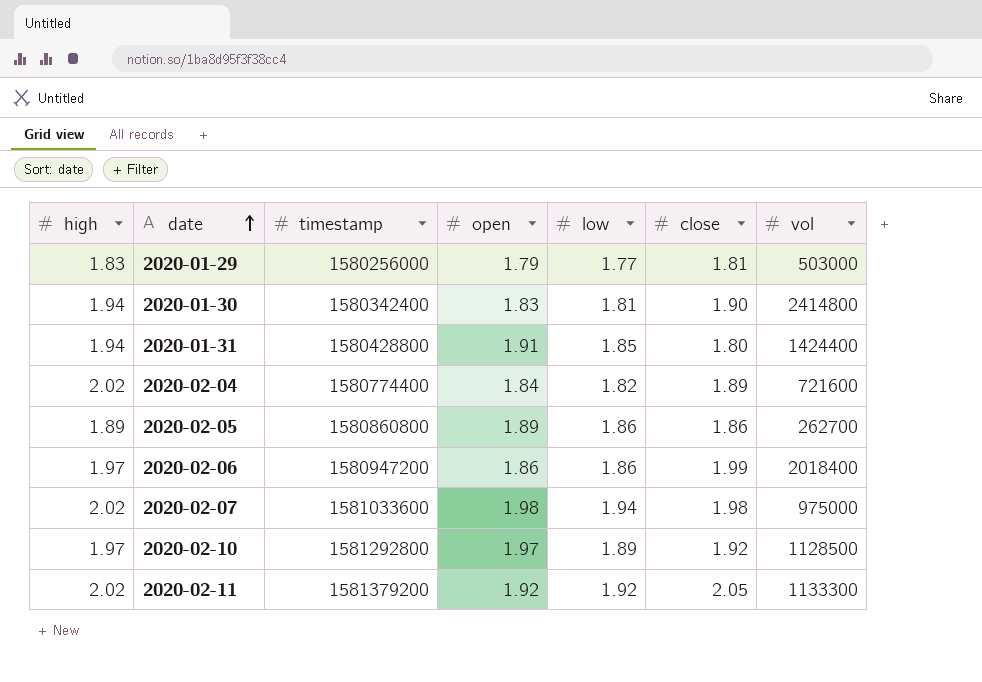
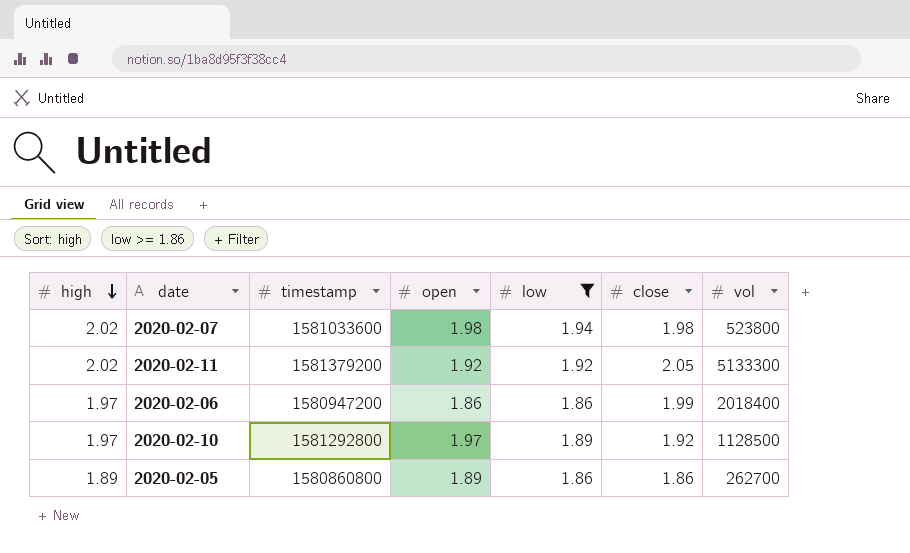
filter: none -> low >= 1.86
row order: date ascending -> high descending
2020-02-07 | vol: 975000 -> 523800
2020-02-11 | vol: 1133300 -> 5133300

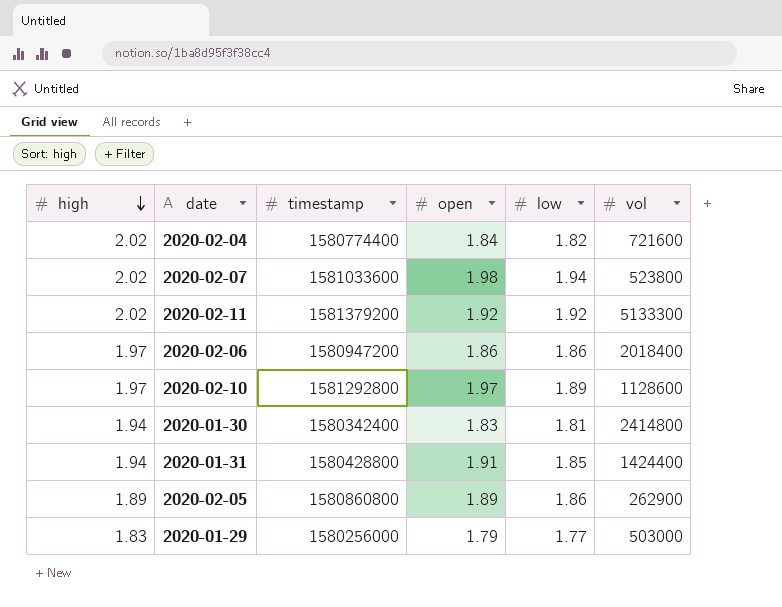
filter: low >= 1.86 -> none
column close | position: 6 -> none
2020-02-10 | vol: 1128500 -> 1128600
2020-02-05 | vol: 262700 -> 262900

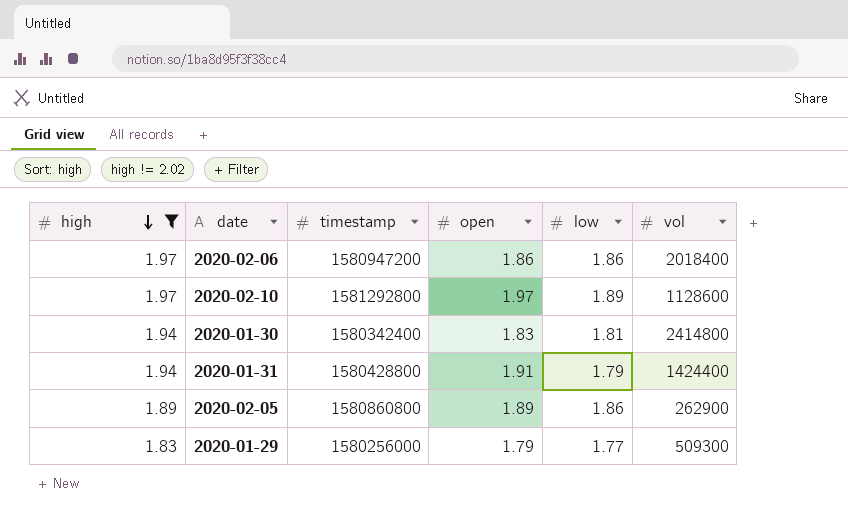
filter: none -> high != 2.02
2020-01-31 | low: 1.85 -> 1.79
2020-01-29 | vol: 503000 -> 509300

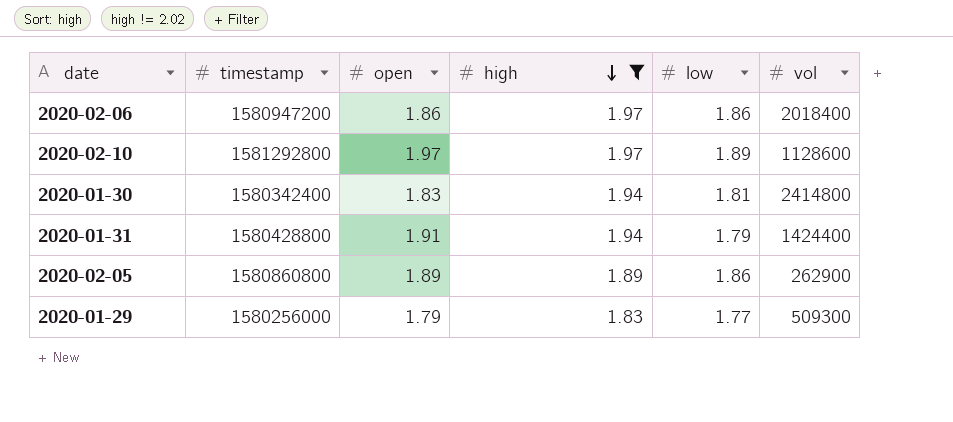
column high | position: 1 -> 4

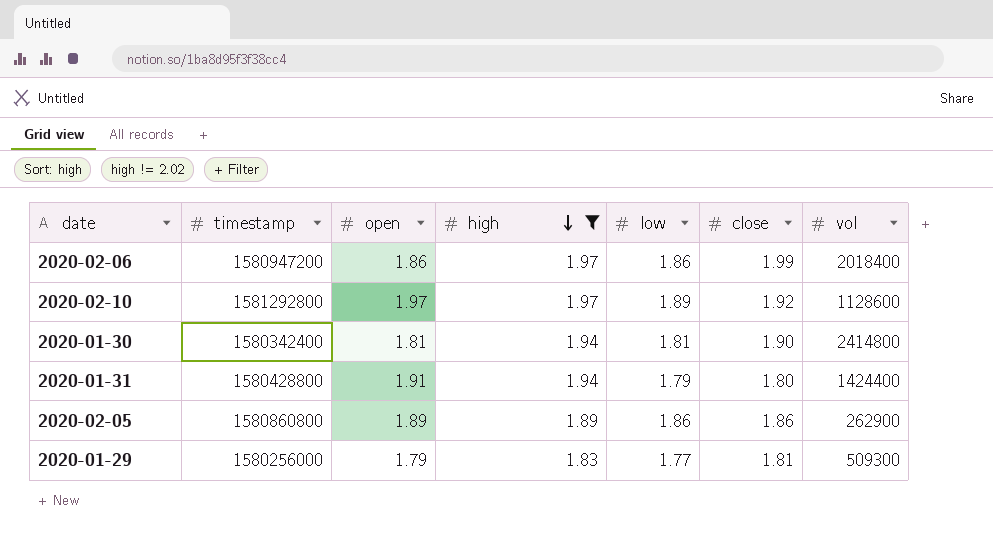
column close | position: none -> 6
2020-01-30 | open: 1.83 -> 1.81

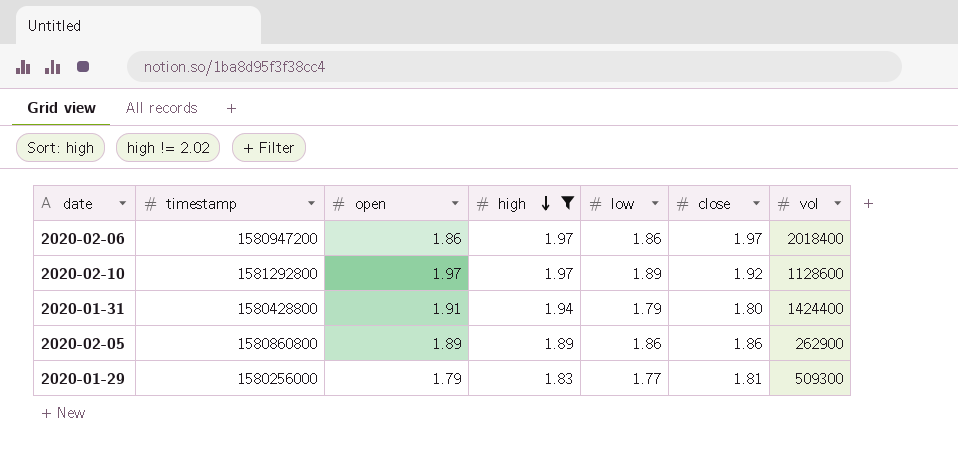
row 2020-01-30: 1580342400 | 1.81 | 1.94 | 1.81 | 1.90 | 2414800 -> none
2020-02-06 | close: 1.99 -> 1.97

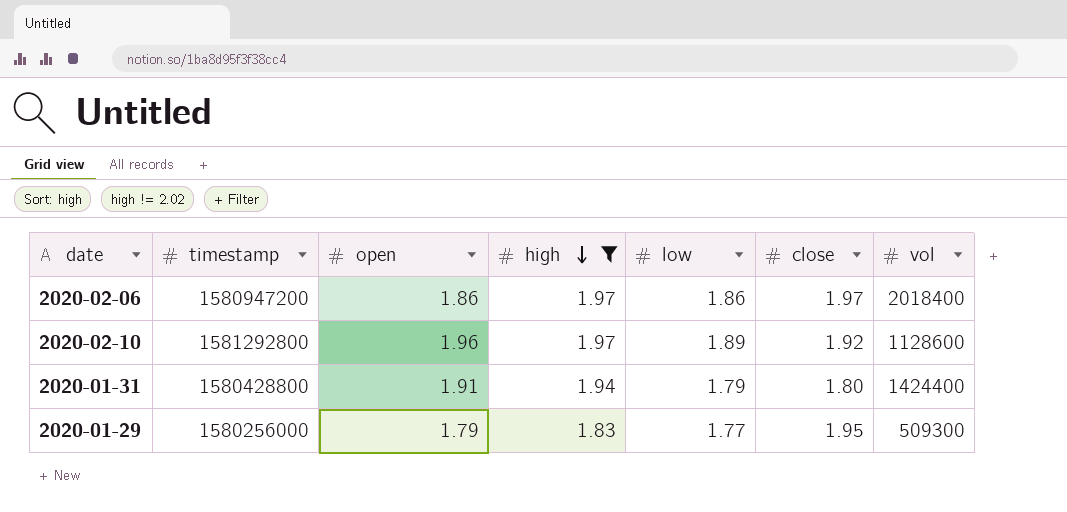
row 2020-02-05: 1580860800 | 1.89 | 1.89 | 1.86 | 1.86 | 262900 -> none
2020-02-10 | open: 1.97 -> 1.96
2020-01-29 | close: 1.81 -> 1.95

